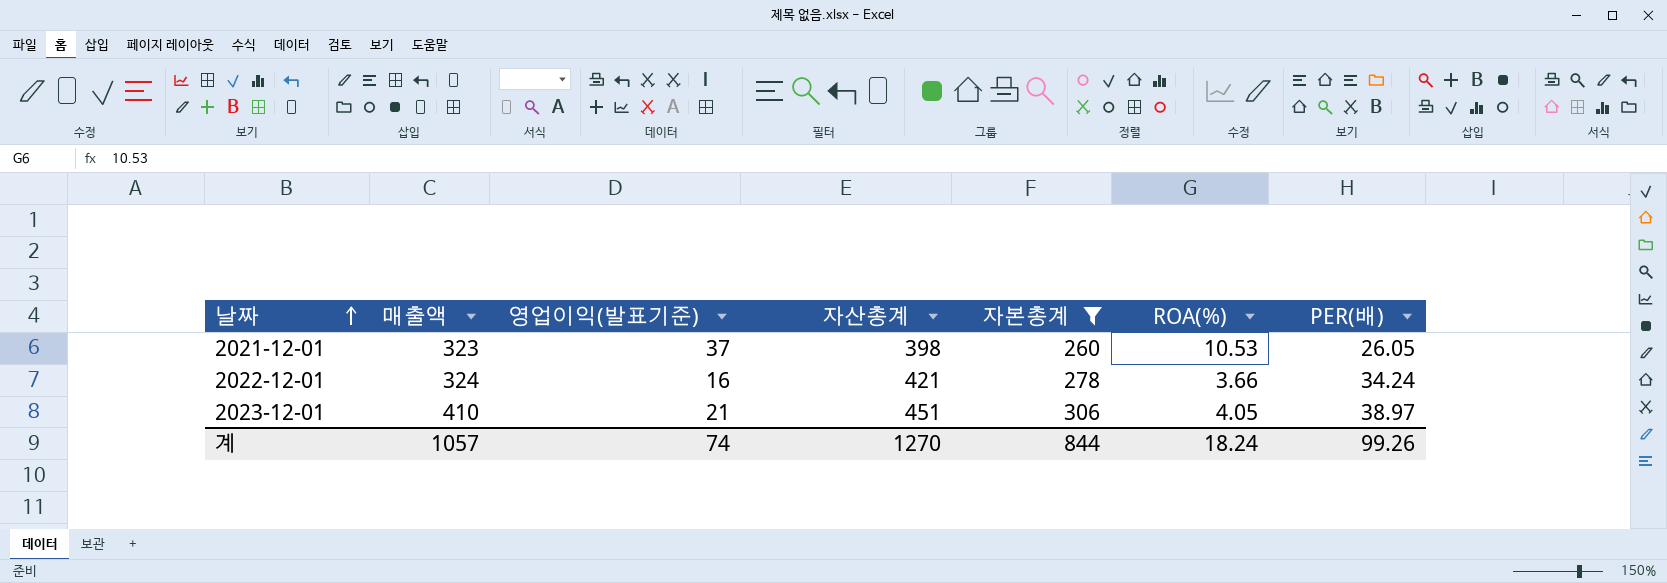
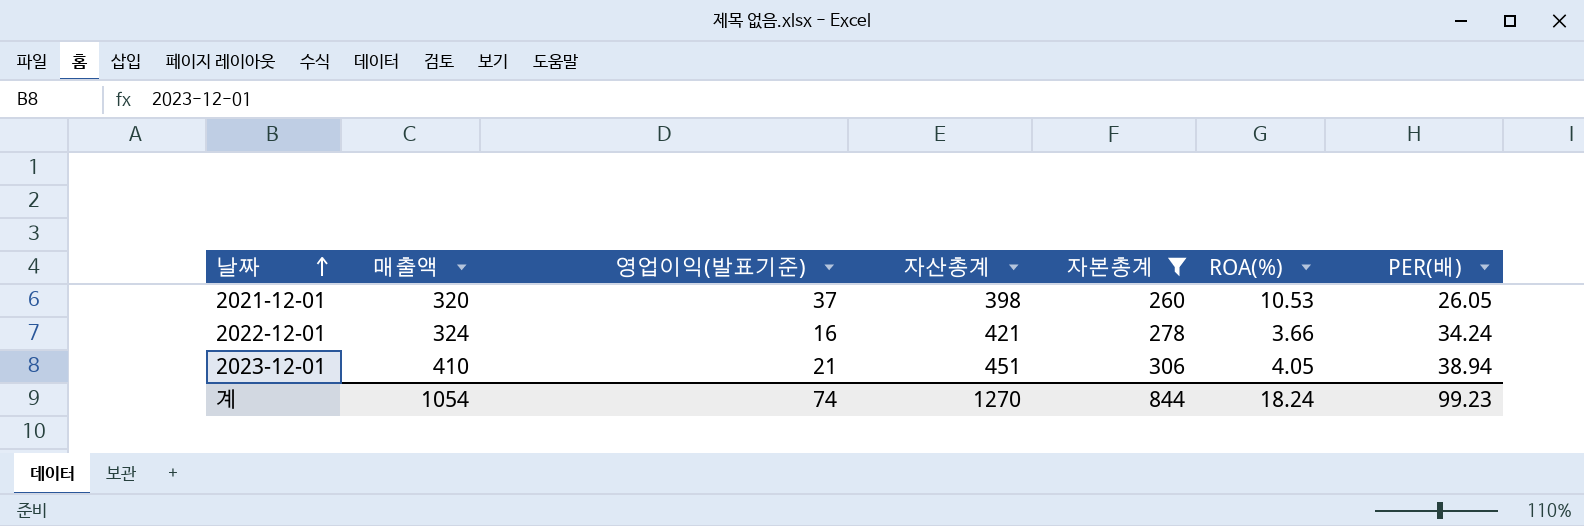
2021-12-01 | 매출액: 323 -> 320
2023-12-01 | PER(배): 38.97 -> 38.94
계 | 매출액: 1057 -> 1054
계 | PER(배): 99.26 -> 99.23

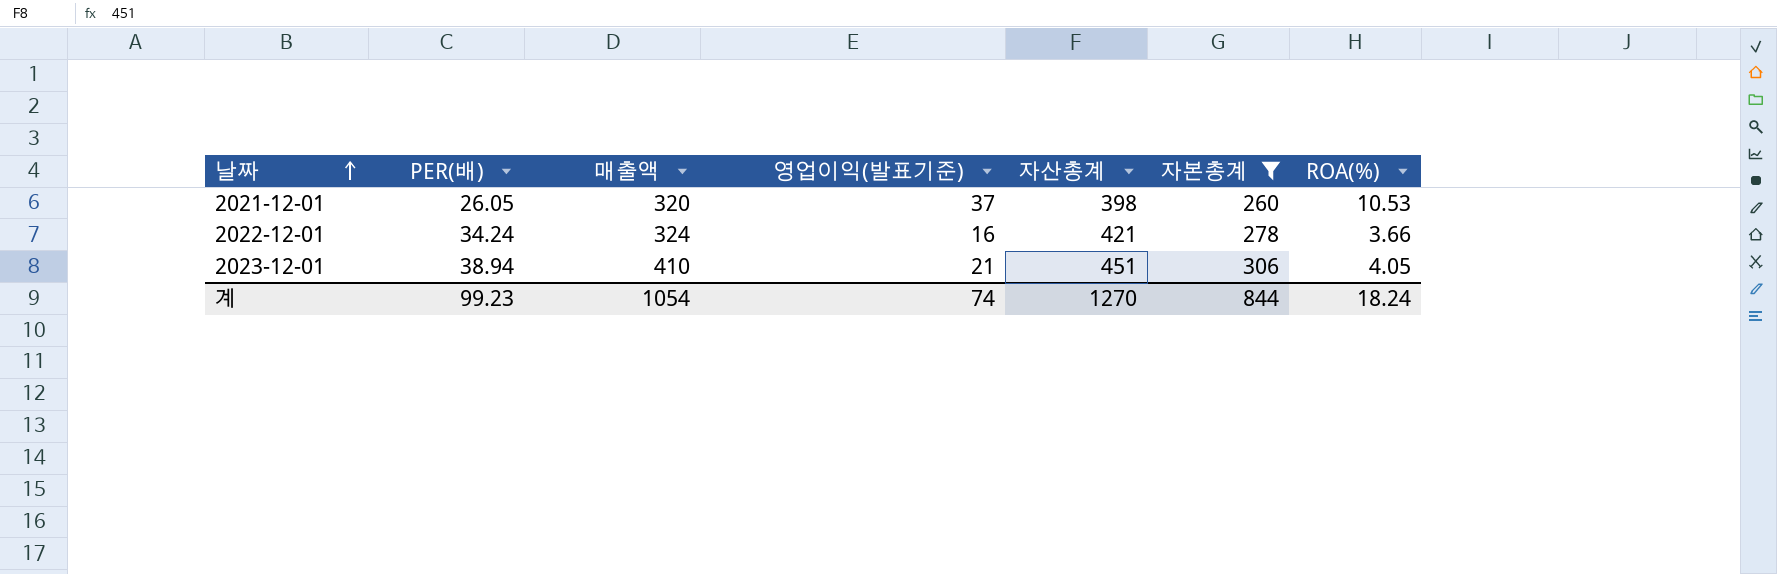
column PER(배) | position: 7 -> 2

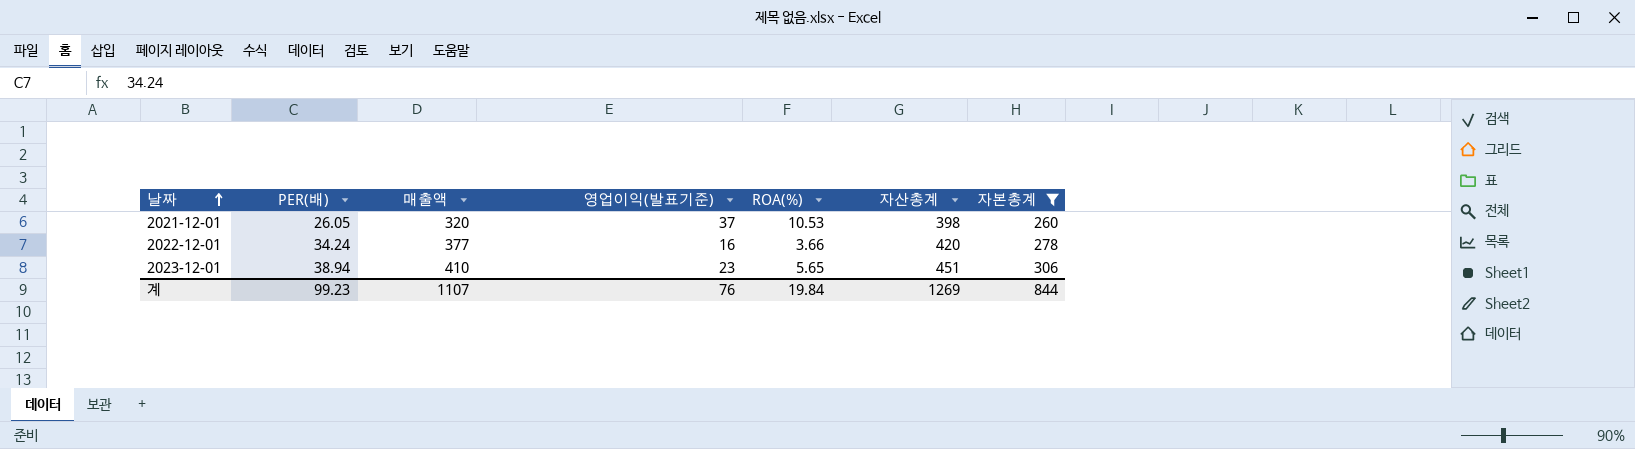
column ROA(%) | position: 7 -> 5
2022-12-01 | 매출액: 324 -> 377
2022-12-01 | 자산총계: 421 -> 420
2023-12-01 | 영업이익(발표기준): 21 -> 23
2023-12-01 | ROA(%): 4.05 -> 5.65
계 | 매출액: 1054 -> 1107
계 | 영업이익(발표기준): 74 -> 76
계 | ROA(%): 18.24 -> 19.84
계 | 자산총계: 1270 -> 1269

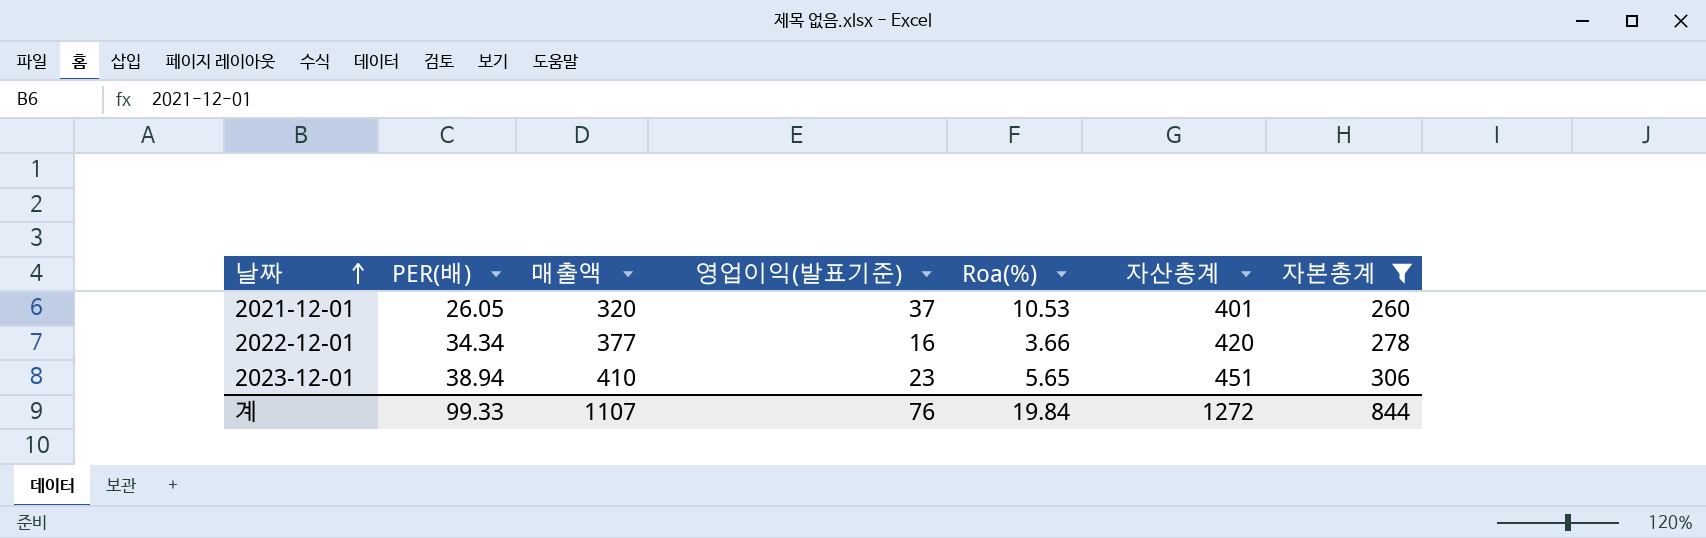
column name: ROA(%) -> Roa(%)
2021-12-01 | 자산총계: 398 -> 401
2022-12-01 | PER(배): 34.24 -> 34.34
계 | PER(배): 99.23 -> 99.33
계 | 자산총계: 1269 -> 1272

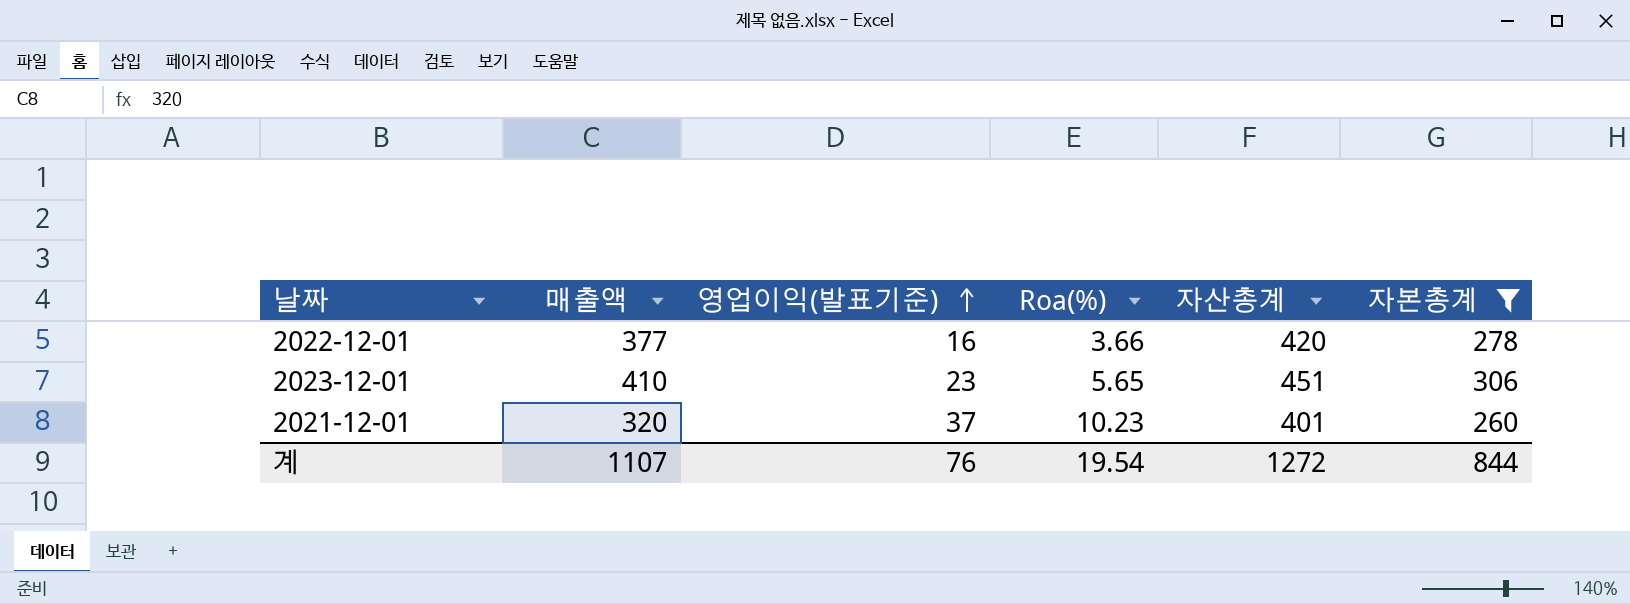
row order: 날짜 ascending -> 영업이익(발표기준) ascending
column PER(배) | position: 2 -> none
2021-12-01 | Roa(%): 10.53 -> 10.23
계 | Roa(%): 19.84 -> 19.54

